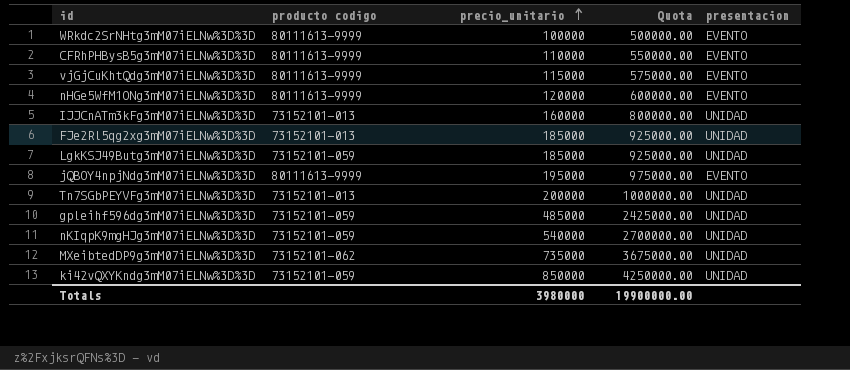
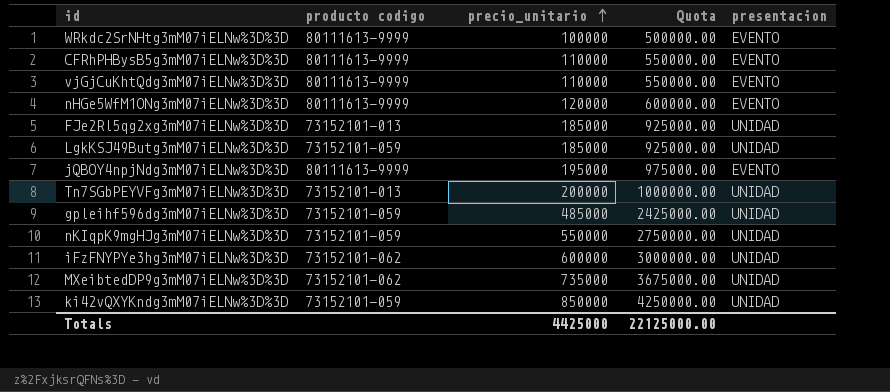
row IJJCnATm3kFg3mM07iELNw%3D%3D: 73152101-013 | 160000 | 800000.00 | UNIDAD -> none
vjGjCuKhtQdg3mM07iELNw%3D%3D | precio_unitario: 115000 -> 110000
vjGjCuKhtQdg3mM07iELNw%3D%3D | Quota: 575000.00 -> 550000.00
nKIqpK9mgHJg3mM07iELNw%3D%3D | precio_unitario: 540000 -> 550000
nKIqpK9mgHJg3mM07iELNw%3D%3D | Quota: 2700000.00 -> 2750000.00
row iFzFNYPYe3hg3mM07iELNw%3D%3D: none -> 73152101-062 | 600000 | 3000000.00 | UNIDAD
Totals | precio_unitario: 3980000 -> 4425000
Totals | Quota: 19900000.00 -> 22125000.00

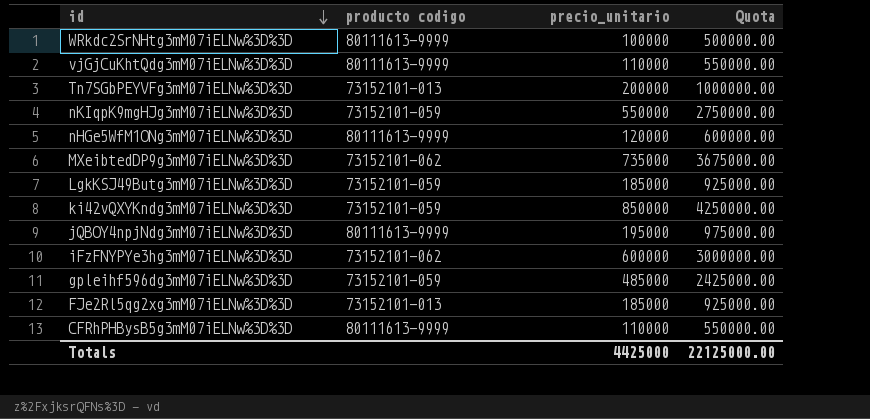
row order: precio_unitario ascending -> id descending
column presentacion | position: 5 -> none

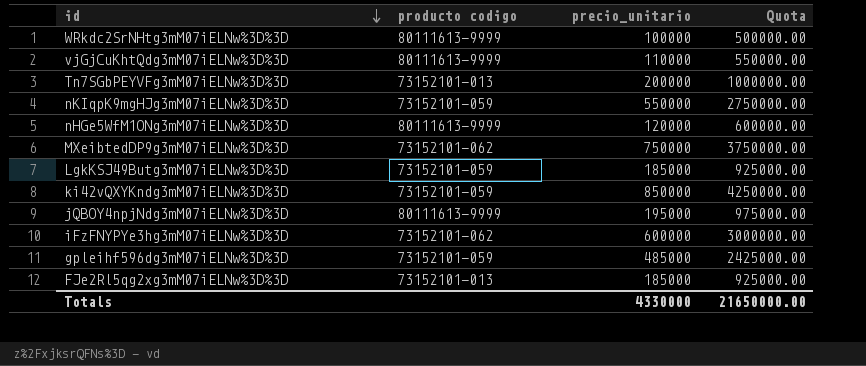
row CFRhPHBysB5g3mM07iELNw%3D%3D: 80111613-9999 | 110000 | 550000.00 -> none
MXeibtedDP9g3mM07iELNw%3D%3D | precio_unitario: 735000 -> 750000
MXeibtedDP9g3mM07iELNw%3D%3D | Quota: 3675000.00 -> 3750000.00
Totals | precio_unitario: 4425000 -> 4330000
Totals | Quota: 22125000.00 -> 21650000.00

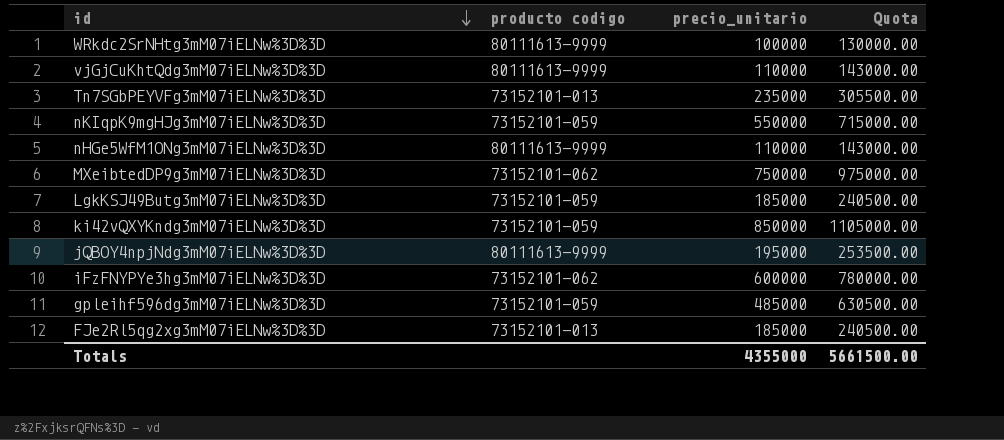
column Quota | formula: [precio_unitario] * 5 -> [precio_unitario] * 1.3
Tn7SGbPEYVFg3mM07iELNw%3D%3D | precio_unitario: 200000 -> 235000
nHGe5WfM1ONg3mM07iELNw%3D%3D | precio_unitario: 120000 -> 110000
Totals | precio_unitario: 4330000 -> 4355000
Totals | Quota: 21650000.00 -> 5661500.00

